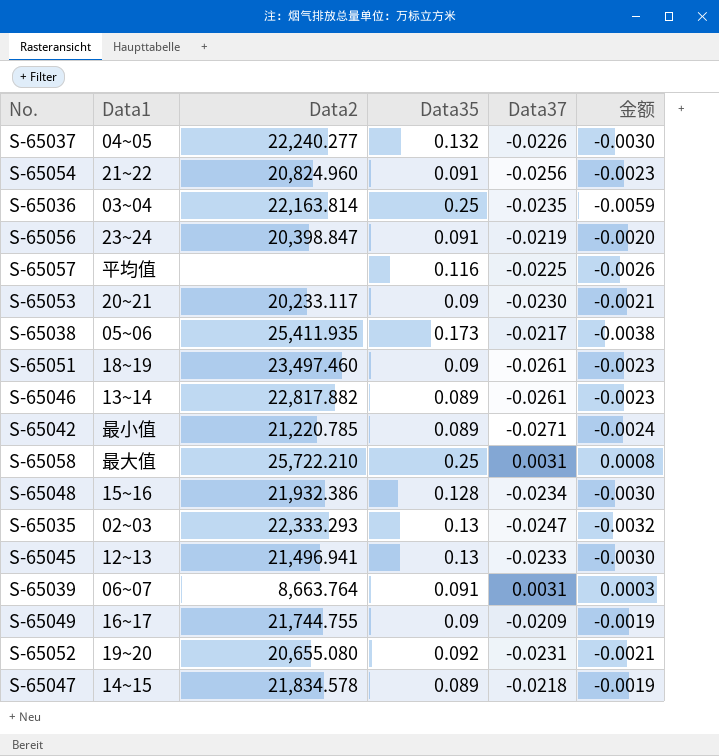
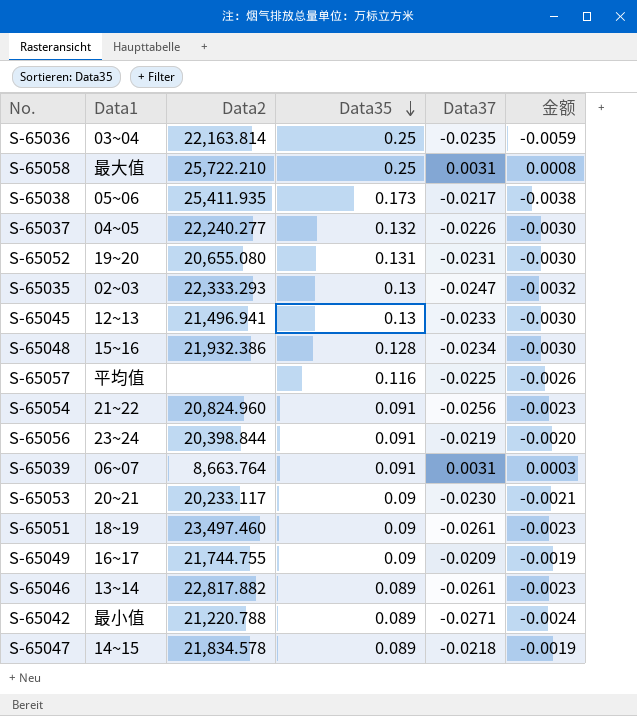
row order: none -> Data35 descending
S-65052 | Data35: 0.092 -> 0.131
S-65052 | 金额: -0.0021 -> -0.0030
S-65056 | Data2: 20,398.847 -> 20,398.844
S-65042 | Data2: 21,220.785 -> 21,220.788

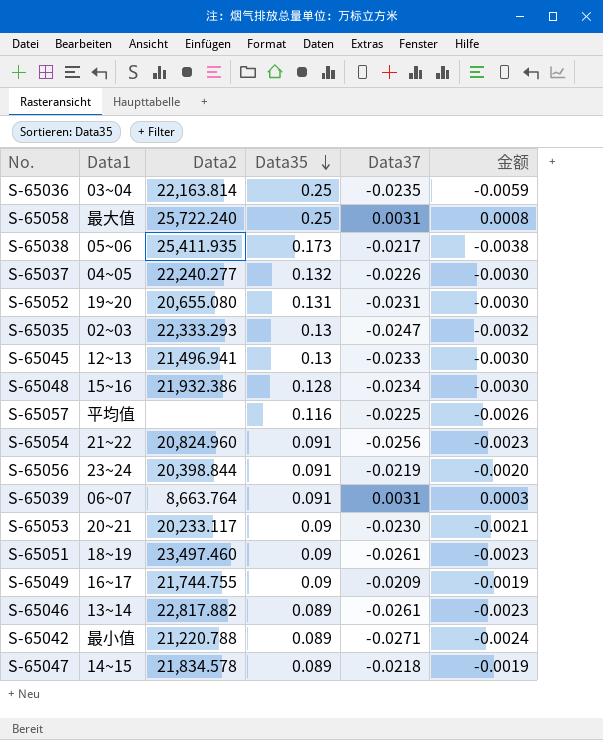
S-65058 | Data2: 25,722.210 -> 25,722.240

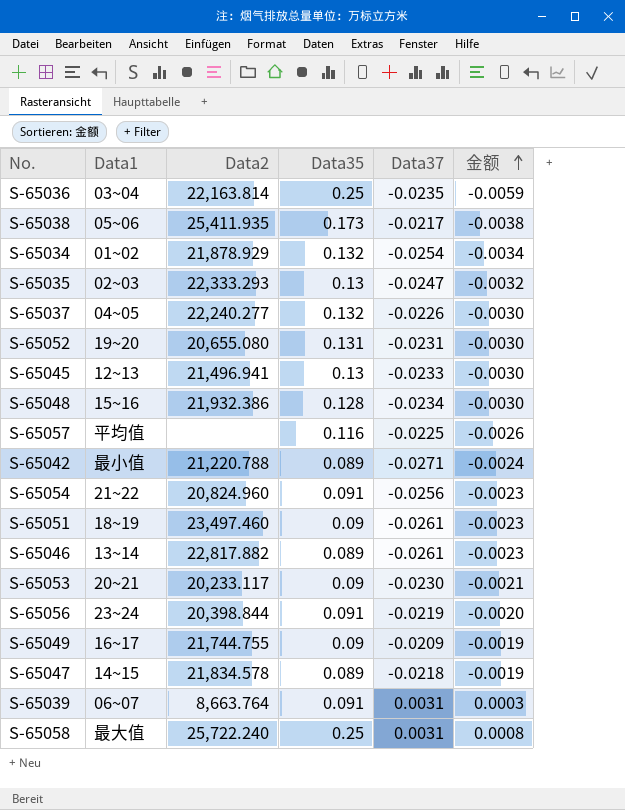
row order: Data35 descending -> 金额 ascending
row S-65034: none -> 01~02 | 21,878.929 | 0.132 | -0.0254 | -0.0034

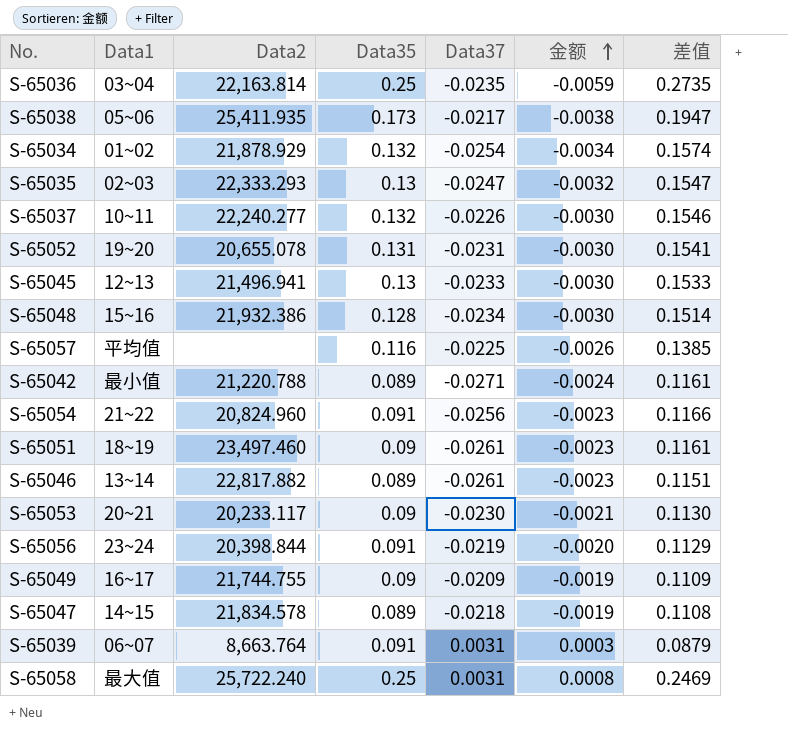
column 差值 | formula: none -> [Data35] - [Data37]
S-65037 | Data1: 04~05 -> 10~11
S-65052 | Data2: 20,655.080 -> 20,655.078

